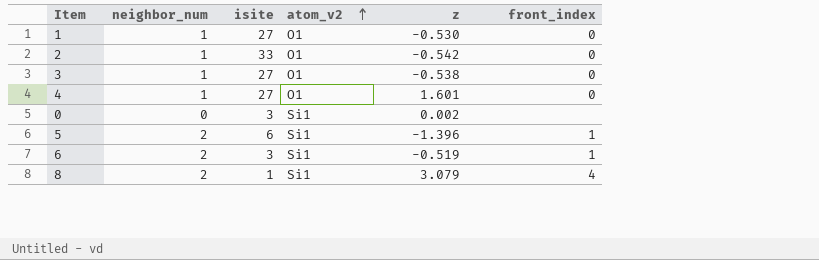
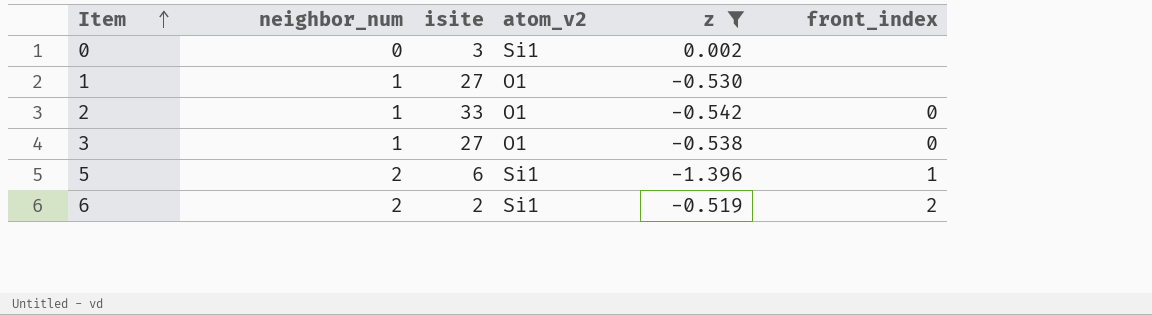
filter: none -> z <= 0.002
row order: atom_v2 ascending -> Item ascending
1 | front_index: 0 -> none
6 | isite: 3 -> 2
6 | front_index: 1 -> 2

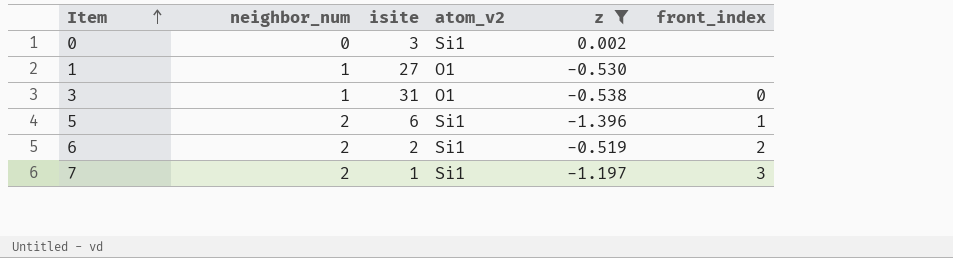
row 2: 1 | 33 | O1 | -0.542 | 0 -> none
3 | isite: 27 -> 31
row 7: none -> 2 | 1 | Si1 | -1.197 | 3

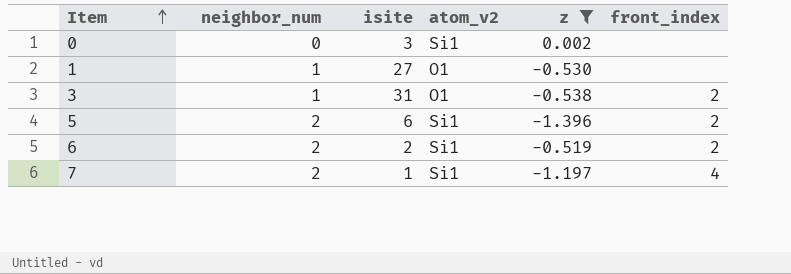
3 | front_index: 0 -> 2
5 | front_index: 1 -> 2
7 | front_index: 3 -> 4

